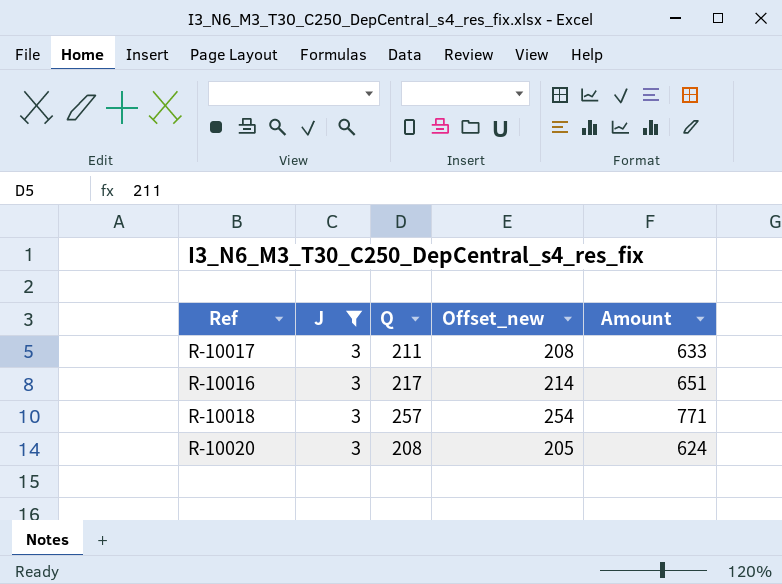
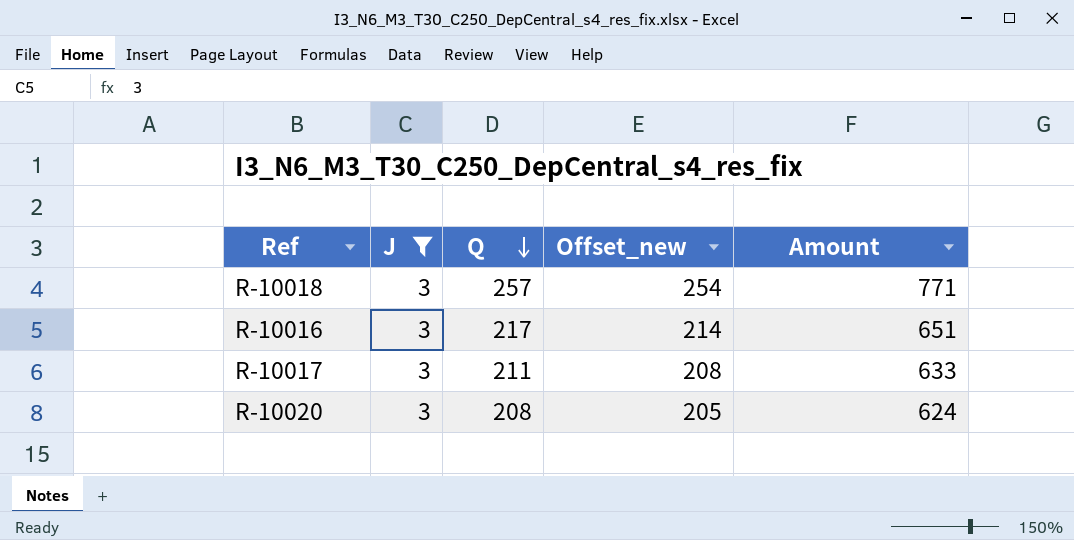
row order: none -> Q descending

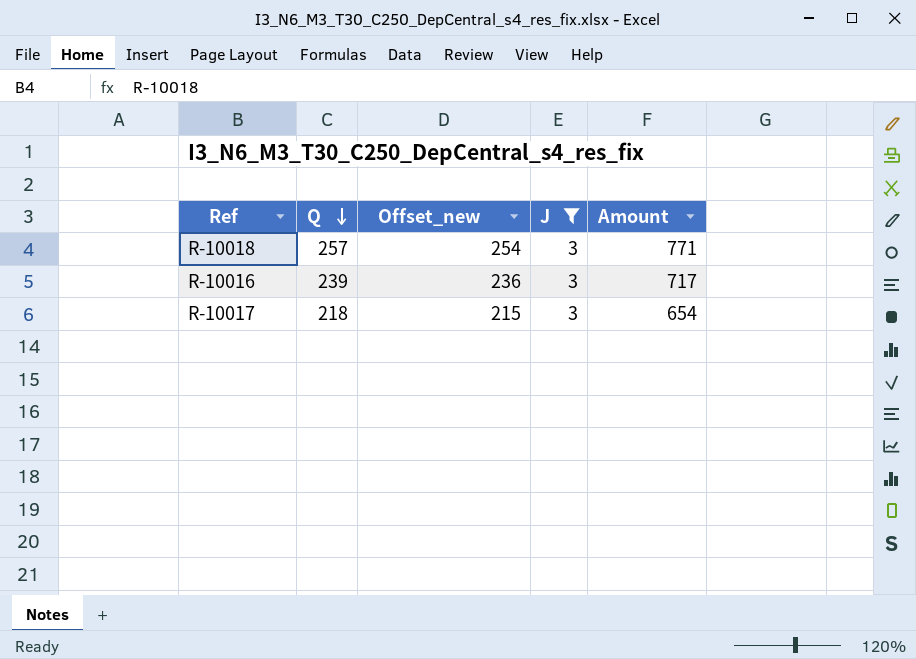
column J | position: 2 -> 4
row R-10020: 3 | 208 | 205 | 624 -> none
R-10016 | Q: 217 -> 239
R-10016 | Offset_new: 214 -> 236
R-10016 | Amount: 651 -> 717
R-10017 | Q: 211 -> 218
R-10017 | Offset_new: 208 -> 215
R-10017 | Amount: 633 -> 654

